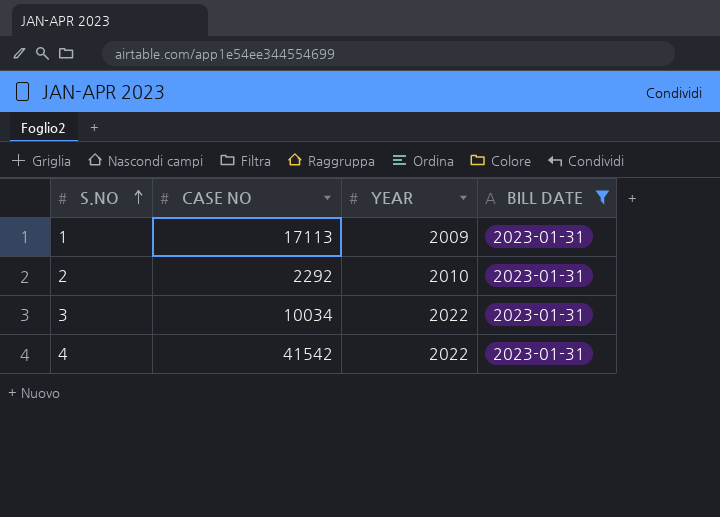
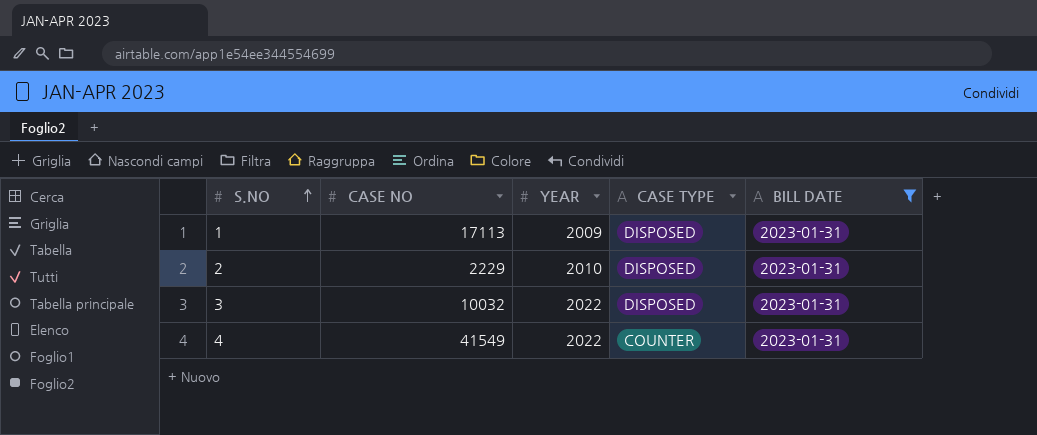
column CASE TYPE | position: none -> 4
2 | CASE NO: 2292 -> 2229
3 | CASE NO: 10034 -> 10032
4 | CASE NO: 41542 -> 41549

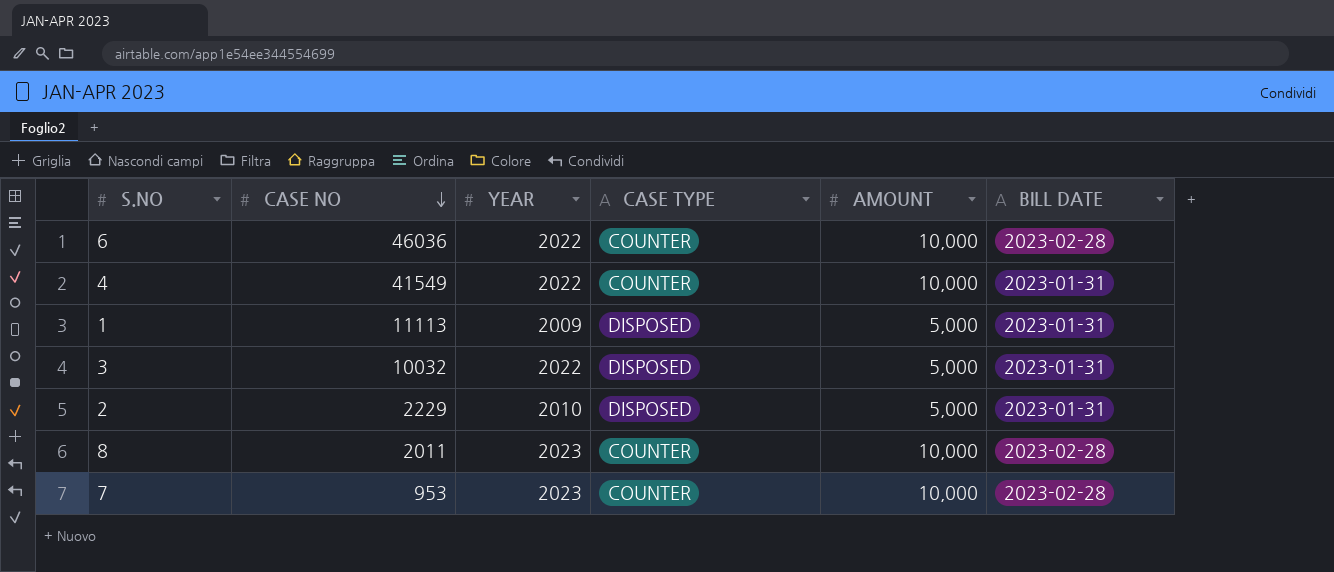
filter: BILL DATE = 2023-01-31 -> none
row order: S.NO ascending -> CASE NO descending
column AMOUNT | position: none -> 5
1 | CASE NO: 17113 -> 11113

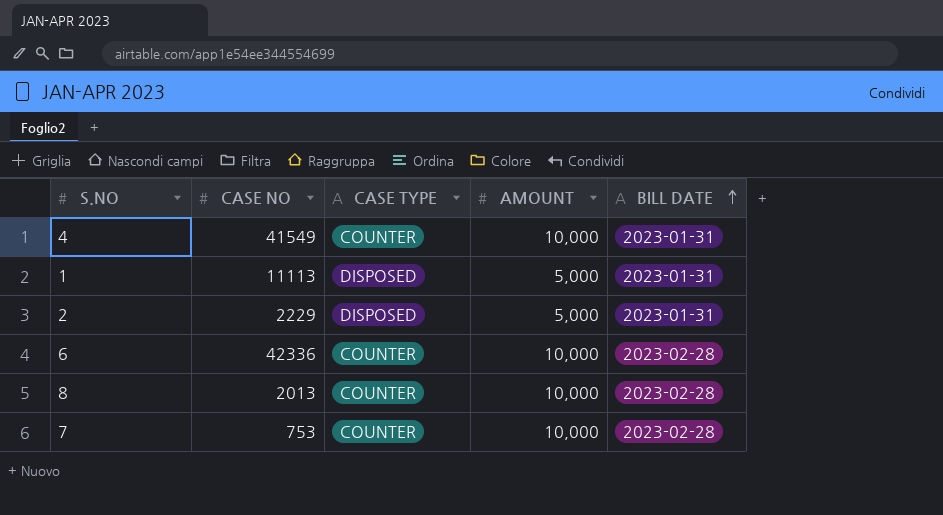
row order: CASE NO descending -> BILL DATE ascending
column YEAR | position: 3 -> none
row 3: 10032 | 2022 | DISPOSED | 5,000 | 2023-01-31 -> none
6 | CASE NO: 46036 -> 42336
8 | CASE NO: 2011 -> 2013
7 | CASE NO: 953 -> 753

